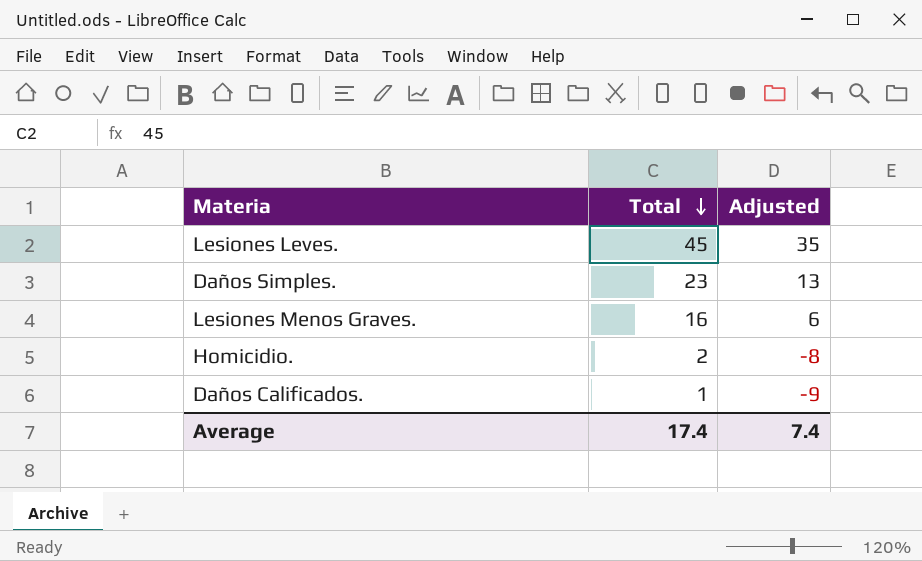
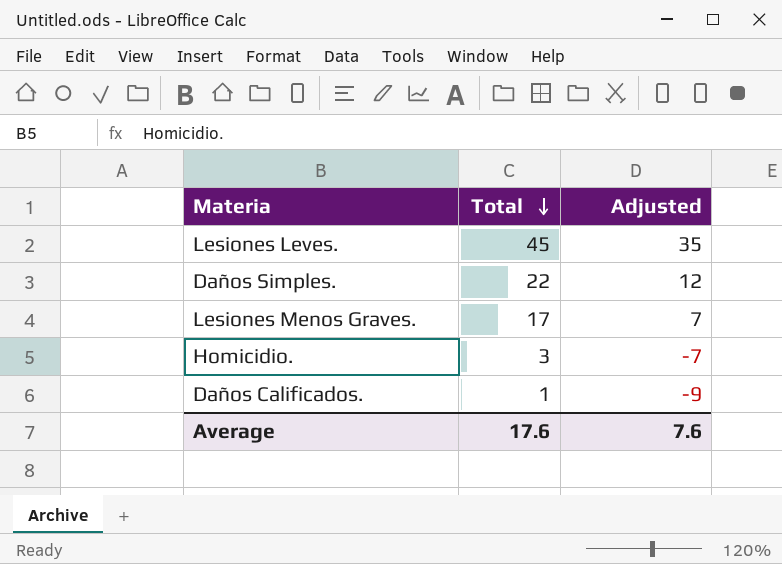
Daños Simples. | Total: 23 -> 22
Daños Simples. | Adjusted: 13 -> 12
Lesiones Menos Graves. | Total: 16 -> 17
Lesiones Menos Graves. | Adjusted: 6 -> 7
Homicidio. | Total: 2 -> 3
Homicidio. | Adjusted: -8 -> -7
Average | Total: 17.4 -> 17.6
Average | Adjusted: 7.4 -> 7.6

